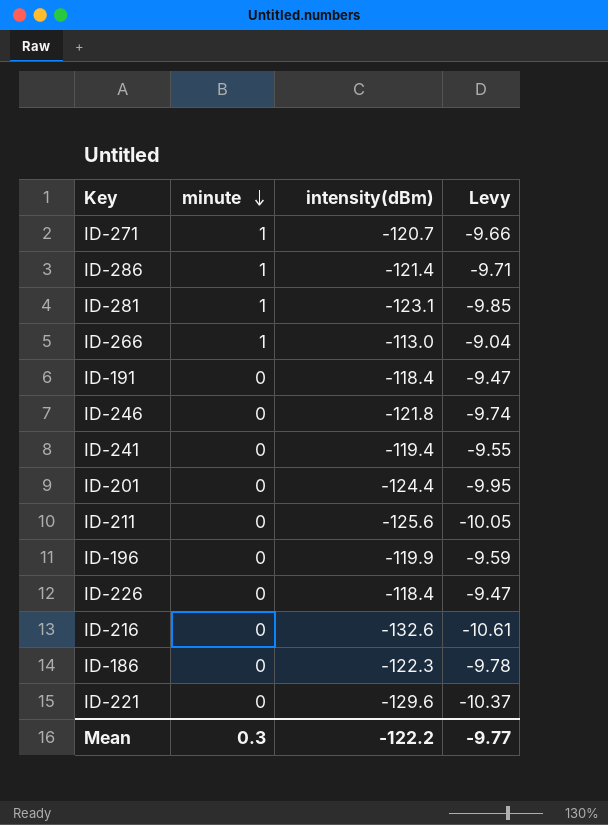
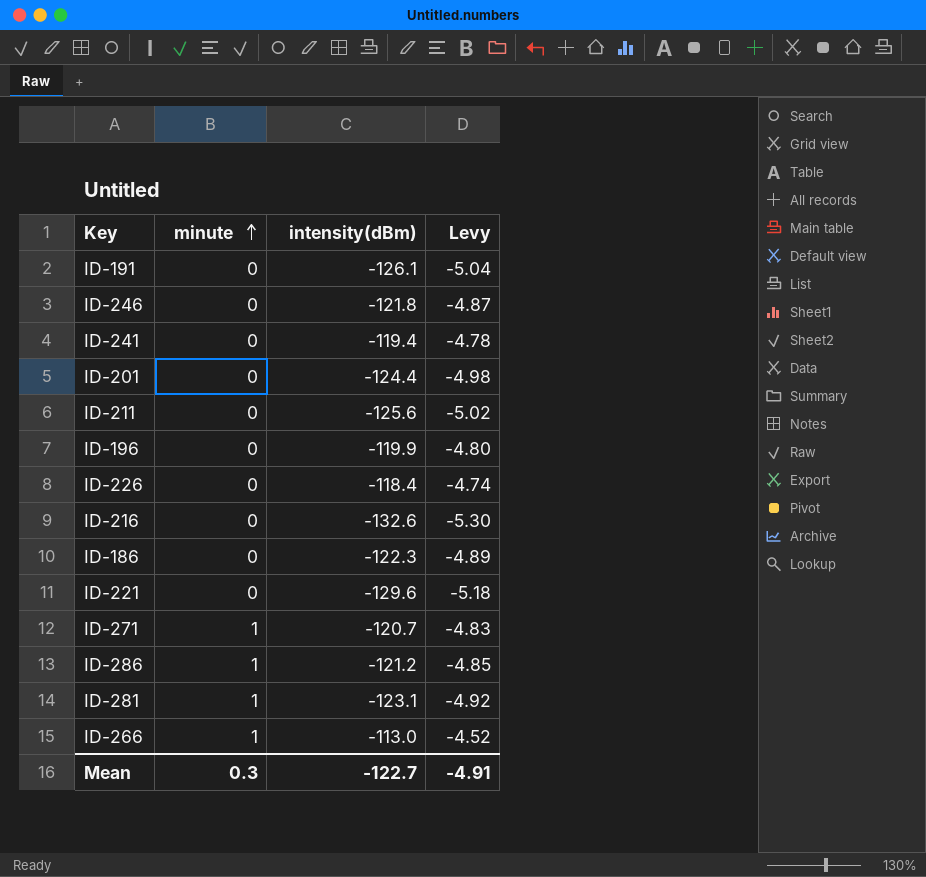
row order: minute descending -> minute ascending
column Levy | formula: [intensity(dBm)] * 0.08 -> [intensity(dBm)] * 0.04
ID-191 | intensity(dBm): -118.4 -> -126.1
ID-286 | intensity(dBm): -121.4 -> -121.2
Mean | intensity(dBm): -122.2 -> -122.7
Mean | Levy: -9.77 -> -4.91

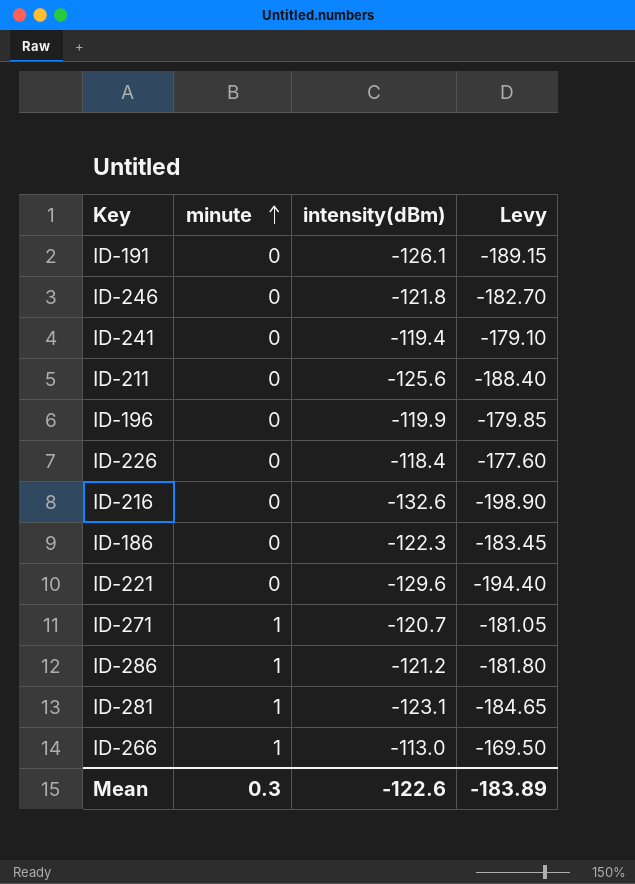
column Levy | formula: [intensity(dBm)] * 0.04 -> [intensity(dBm)] * 1.5
row ID-201: 0 | -124.4 | -4.98 -> none
Mean | intensity(dBm): -122.7 -> -122.6
Mean | Levy: -4.91 -> -183.89

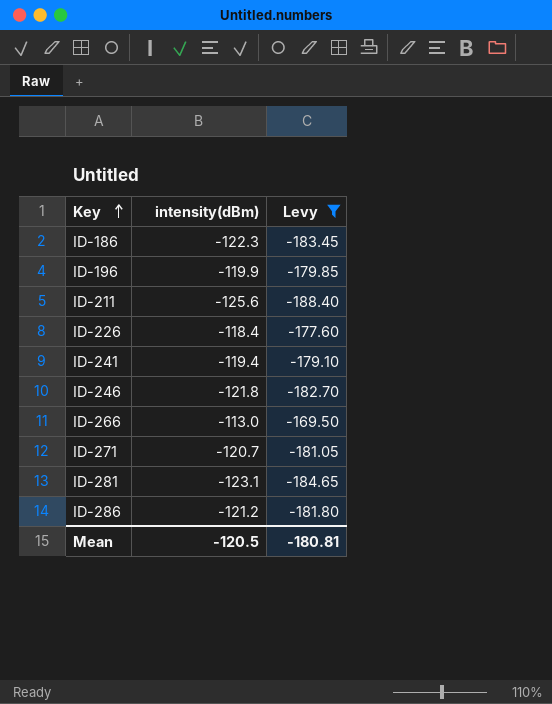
filter: none -> Levy >= -188.40
row order: minute ascending -> Key ascending
column minute | position: 2 -> none
Mean | intensity(dBm): -122.6 -> -120.5
Mean | Levy: -183.89 -> -180.81

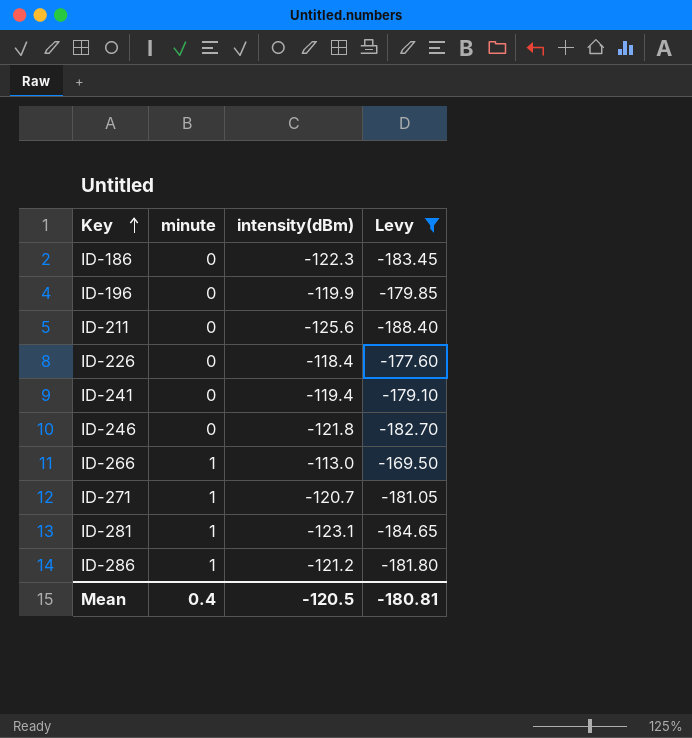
column minute | position: none -> 2

